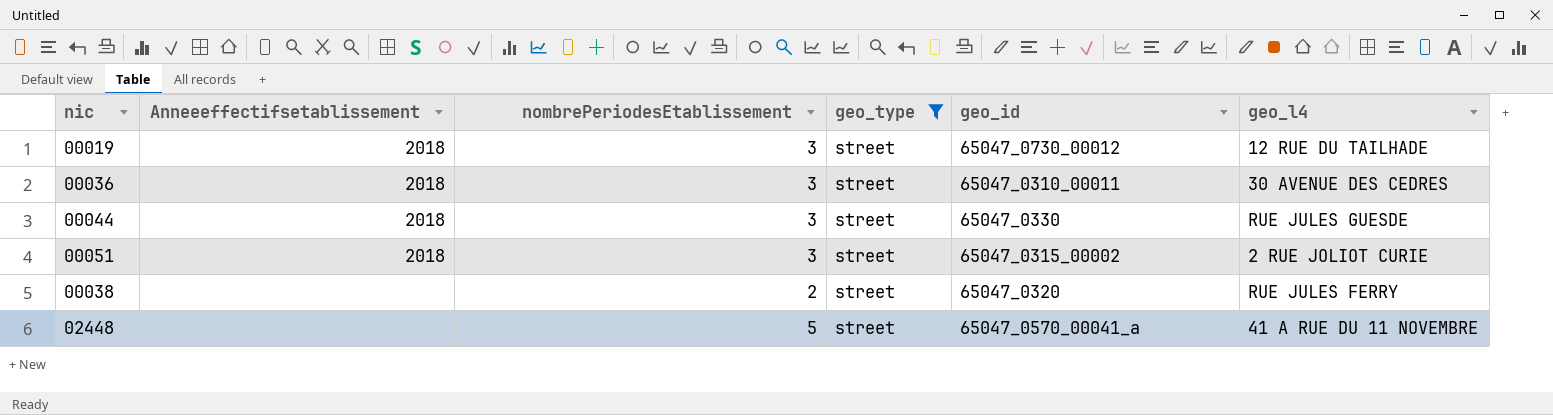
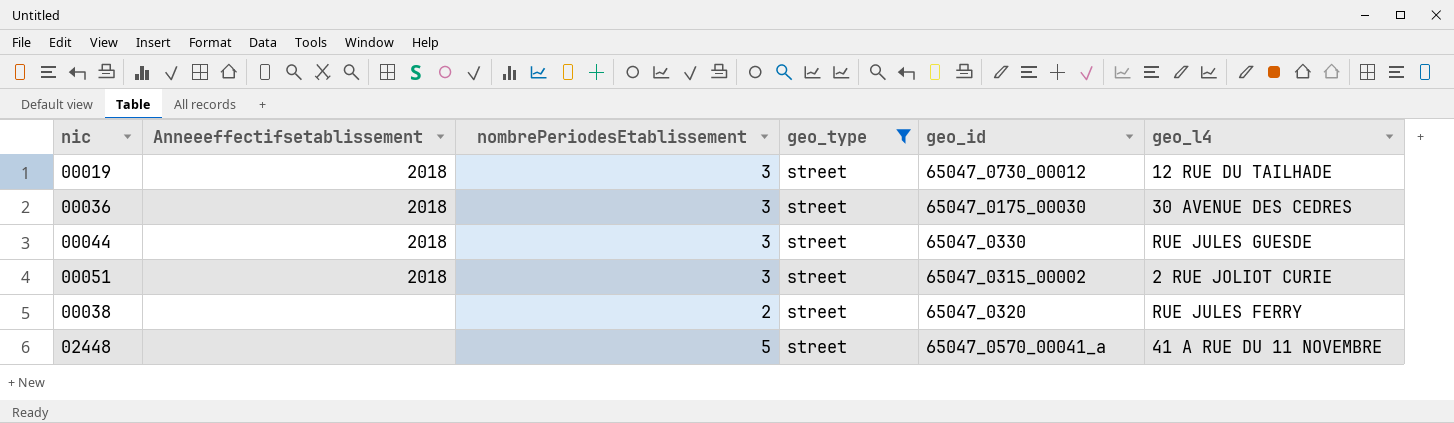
00036 | geo_id: 65047_0310_00011 -> 65047_0175_00030

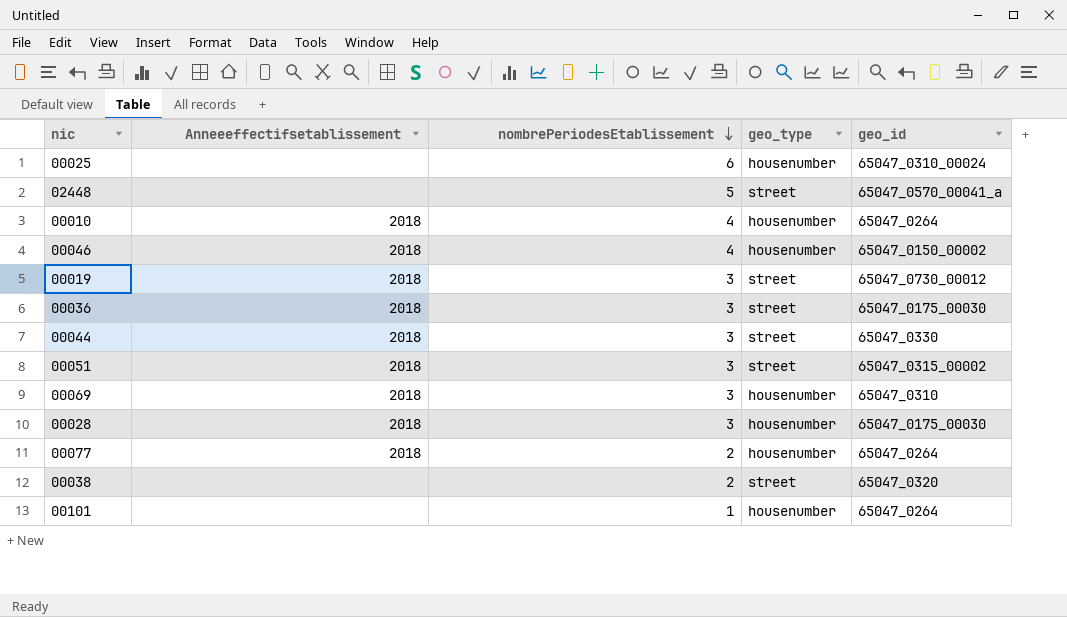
filter: geo_type = street -> none
row order: none -> nombrePeriodesEtablissement descending
column geo_l4 | position: 6 -> none

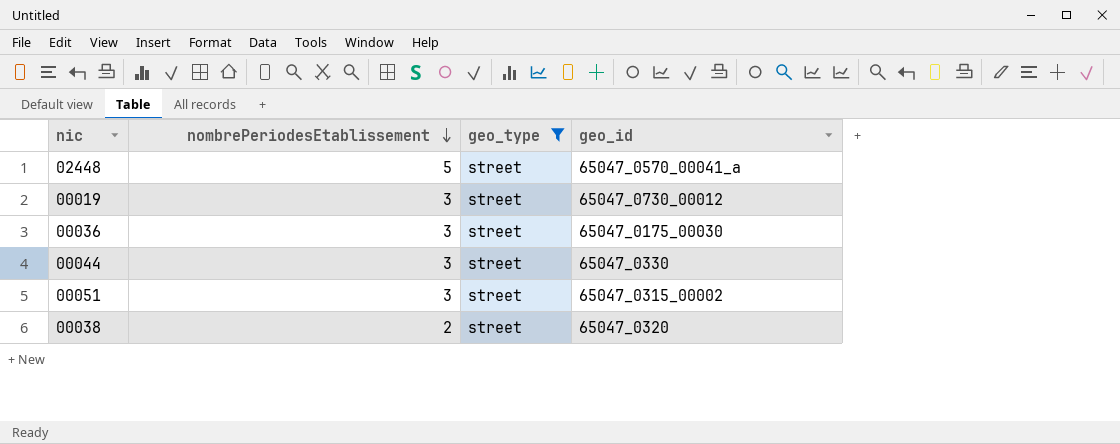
filter: none -> geo_type = street
column Anneeeffectifsetablissement | position: 2 -> none

